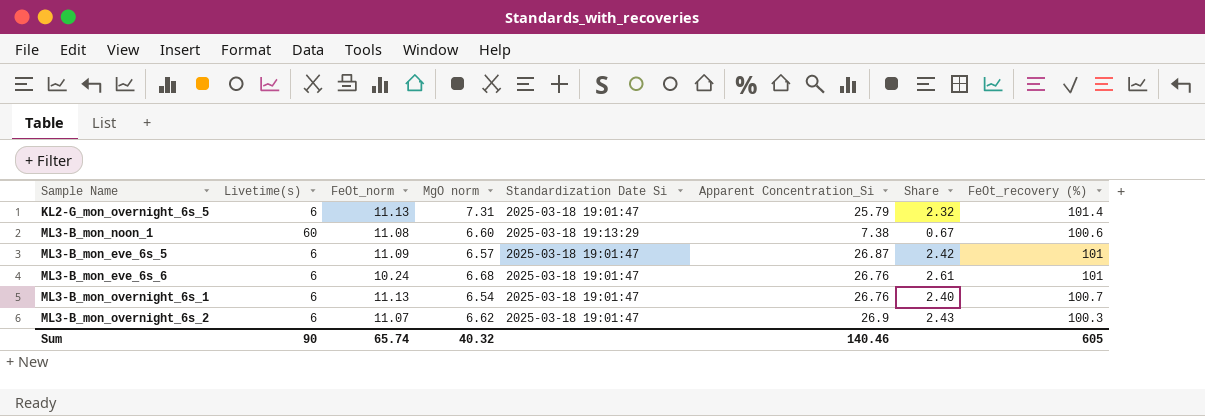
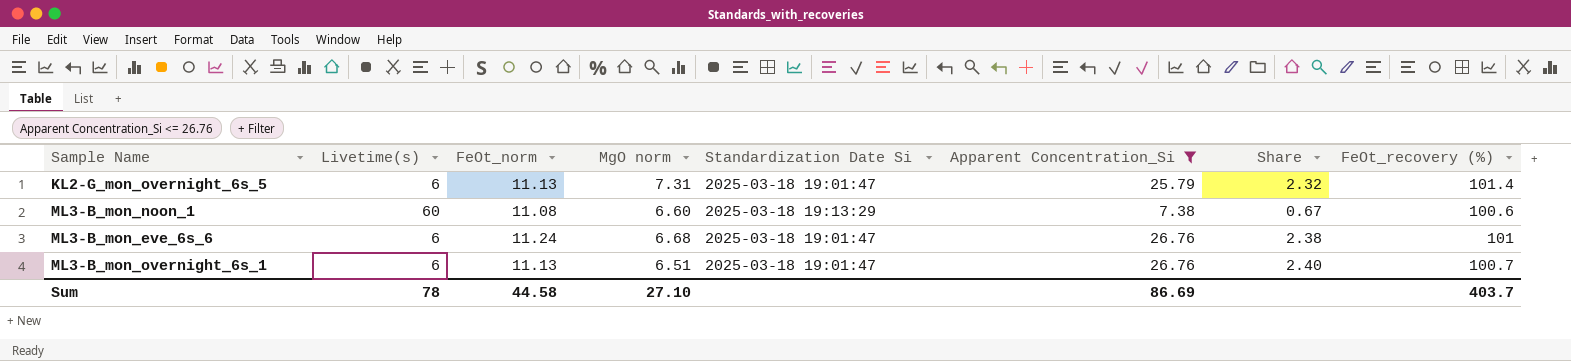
filter: none -> Apparent Concentration_Si <= 26.76
ML3-B_mon_eve_6s_6 | FeOt_norm: 10.24 -> 11.24
ML3-B_mon_eve_6s_6 | Share: 2.61 -> 2.38
ML3-B_mon_overnight_6s_1 | MgO norm: 6.54 -> 6.51
Sum | Livetime(s): 90 -> 78
Sum | FeOt_norm: 65.74 -> 44.58
Sum | MgO norm: 40.32 -> 27.10
Sum | Apparent Concentration_Si: 140.46 -> 86.69
Sum | FeOt_recovery (%): 605 -> 403.7

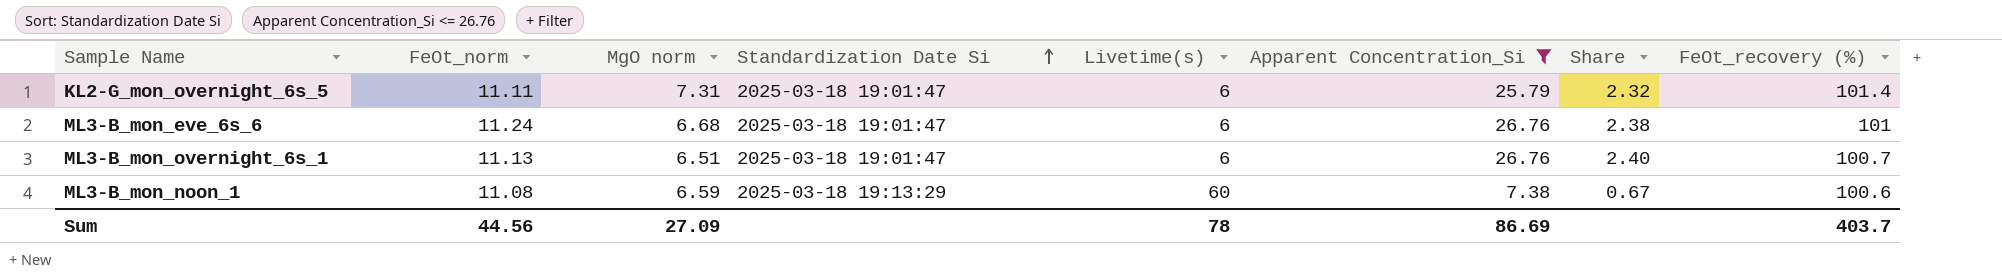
row order: none -> Standardization Date Si ascending
column Livetime(s) | position: 2 -> 5
KL2-G_mon_overnight_6s_5 | FeOt_norm: 11.13 -> 11.11
ML3-B_mon_noon_1 | MgO norm: 6.60 -> 6.59
Sum | FeOt_norm: 44.58 -> 44.56
Sum | MgO norm: 27.10 -> 27.09

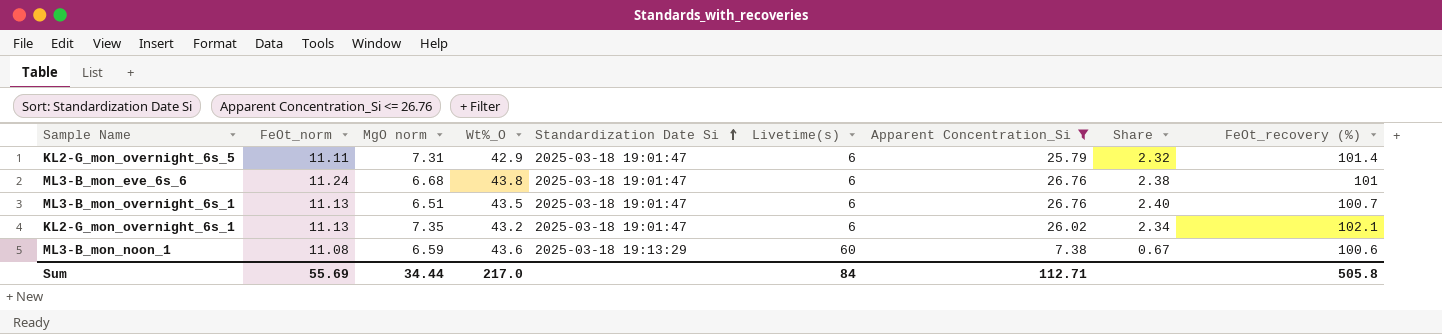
column Wt%_O | position: none -> 4
row KL2-G_mon_overnight_6s_1: none -> 11.13 | 7.35 | 43.2 | 2025-03-18 19:01:47 | 6 | 26.02 | 2.34 | 102.1
Sum | FeOt_norm: 44.56 -> 55.69
Sum | MgO norm: 27.09 -> 34.44
Sum | Livetime(s): 78 -> 84
Sum | Apparent Concentration_Si: 86.69 -> 112.71
Sum | FeOt_recovery (%): 403.7 -> 505.8

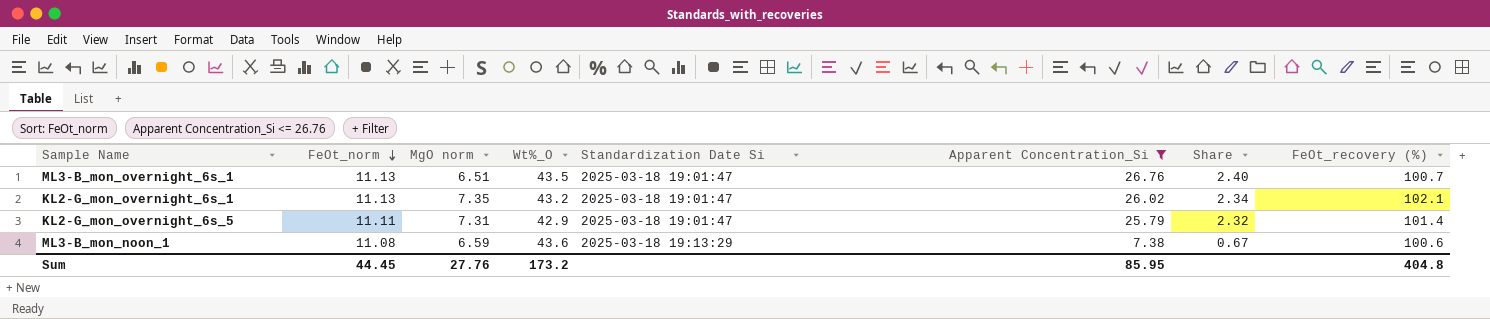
row order: Standardization Date Si ascending -> FeOt_norm descending
column Livetime(s) | position: 6 -> none
row ML3-B_mon_eve_6s_6: 11.24 | 6.68 | 43.8 | 2025-03-18 19:01:47 | 6 | 26.76 | 2.38 | 101 -> none
Sum | FeOt_norm: 55.69 -> 44.45
Sum | MgO norm: 34.44 -> 27.76
Sum | Wt%_O: 217.0 -> 173.2
Sum | Apparent Concentration_Si: 112.71 -> 85.95
Sum | FeOt_recovery (%): 505.8 -> 404.8

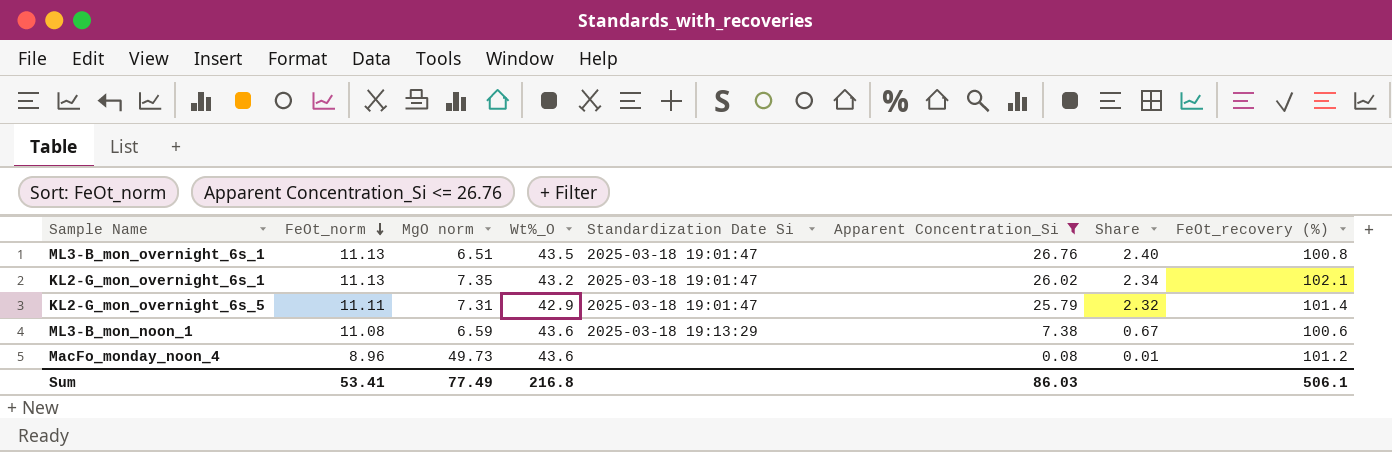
ML3-B_mon_overnight_6s_1 | FeOt_recovery (%): 100.7 -> 100.8
row MacFo_monday_noon_4: none -> 8.96 | 49.73 | 43.6 | none | 0.08 | 0.01 | 101.2
Sum | FeOt_norm: 44.45 -> 53.41
Sum | MgO norm: 27.76 -> 77.49
Sum | Wt%_O: 173.2 -> 216.8
Sum | Apparent Concentration_Si: 85.95 -> 86.03
Sum | FeOt_recovery (%): 404.8 -> 506.1

